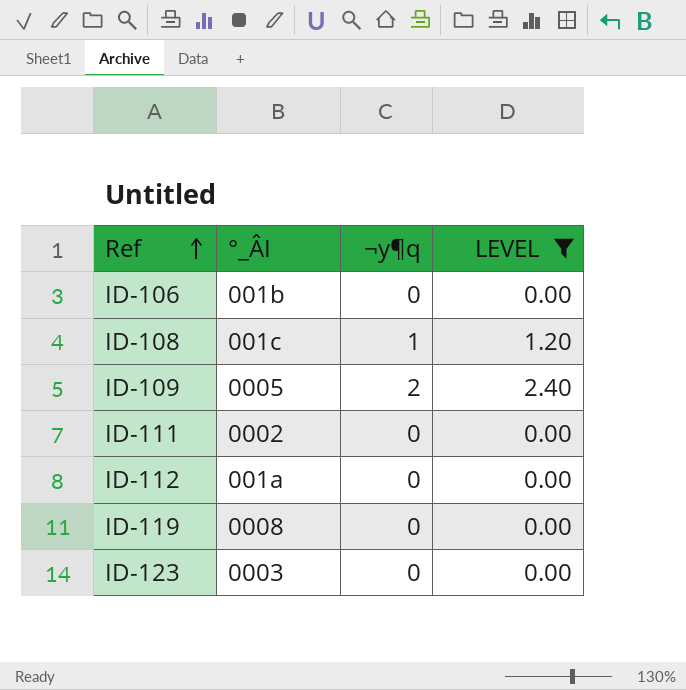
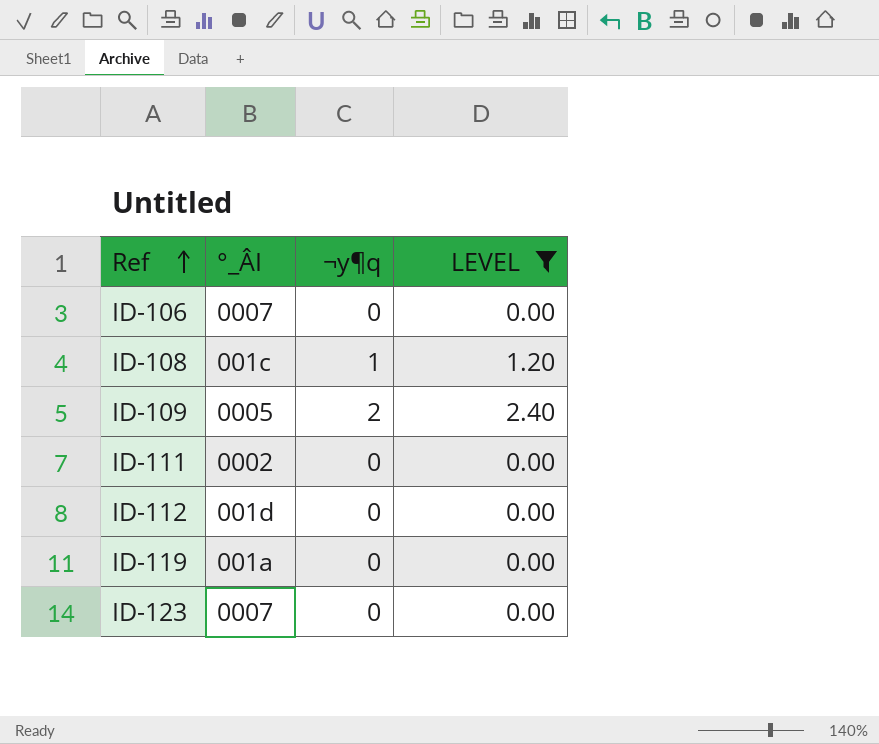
ID-106 | °_ÂI: 001b -> 0007
ID-112 | °_ÂI: 001a -> 001d
ID-119 | °_ÂI: 0008 -> 001a
ID-123 | °_ÂI: 0003 -> 0007

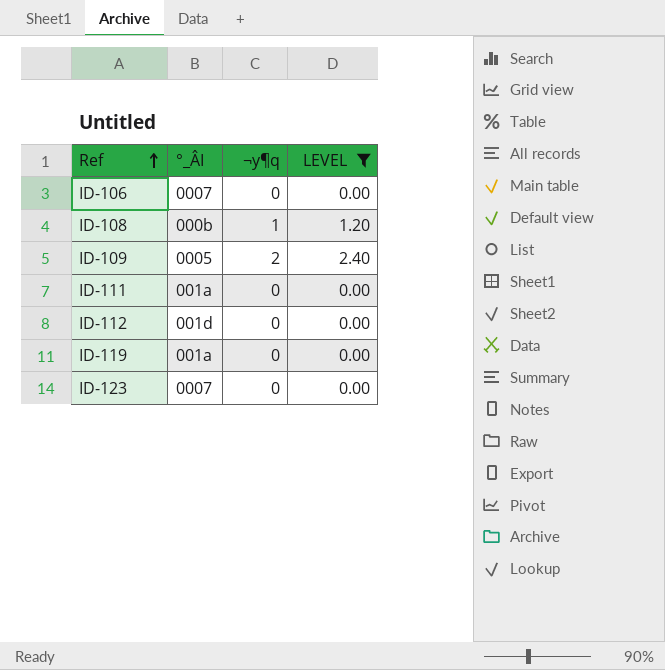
ID-108 | °_ÂI: 001c -> 000b
ID-111 | °_ÂI: 0002 -> 001a

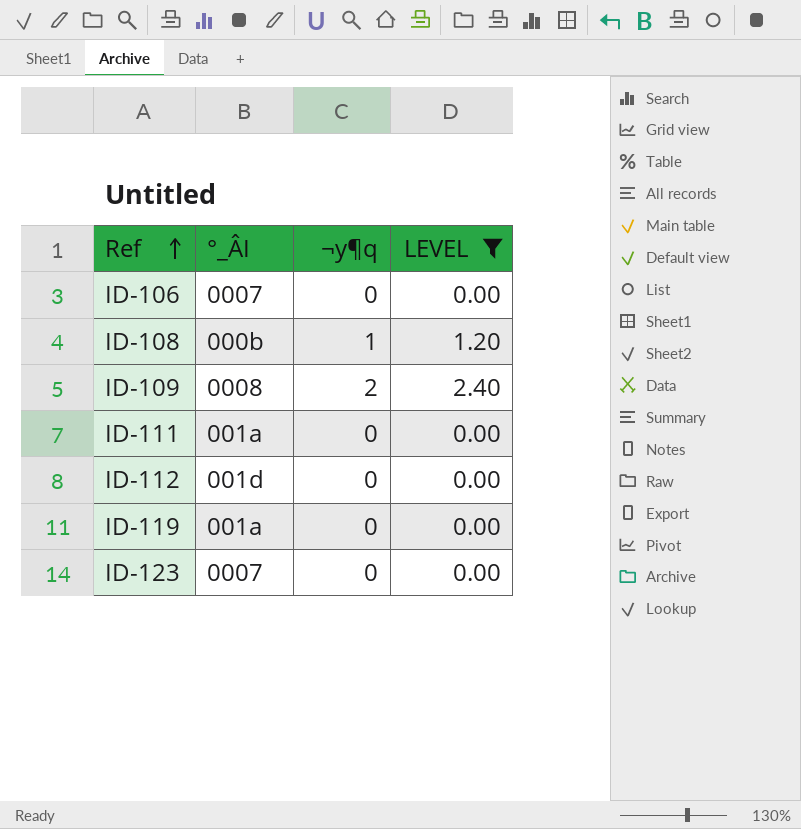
ID-109 | °_ÂI: 0005 -> 0008

